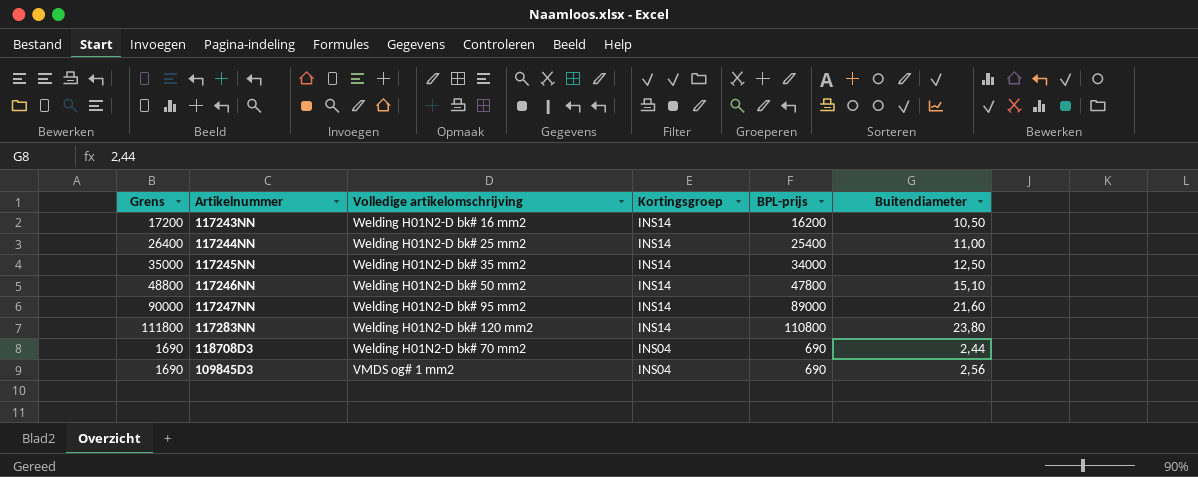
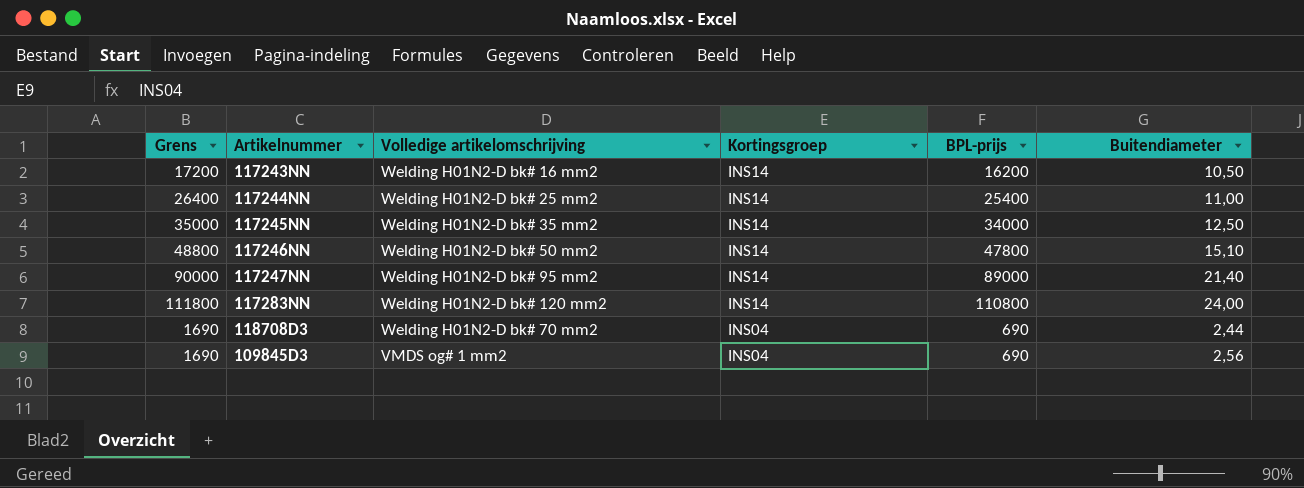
117247NN | Buitendiameter: 21,60 -> 21,40
117283NN | Buitendiameter: 23,80 -> 24,00

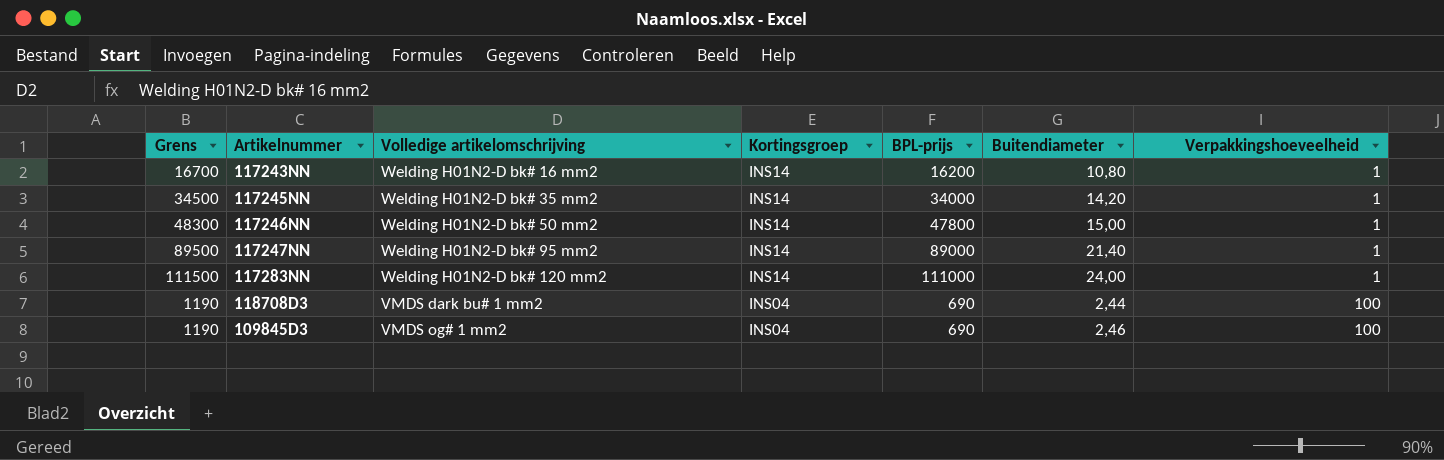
column Grens | formula: [BPL-prijs] + 1000 -> [BPL-prijs] + 500
column Verpakkingshoeveelheid | position: none -> 7
row 117244NN: 26400 | Welding H01N2-D bk# 25 mm2 | INS14 | 25400 | 11,00 -> none
117243NN | Buitendiameter: 10,50 -> 10,80
117245NN | Buitendiameter: 12,50 -> 14,20
117246NN | Buitendiameter: 15,10 -> 15,00
117283NN | BPL-prijs: 110800 -> 111000
118708D3 | Volledige artikelomschrijving: Welding H01N2-D bk# 70 mm2 -> VMDS dark bu# 1 mm2
109845D3 | Buitendiameter: 2,56 -> 2,46

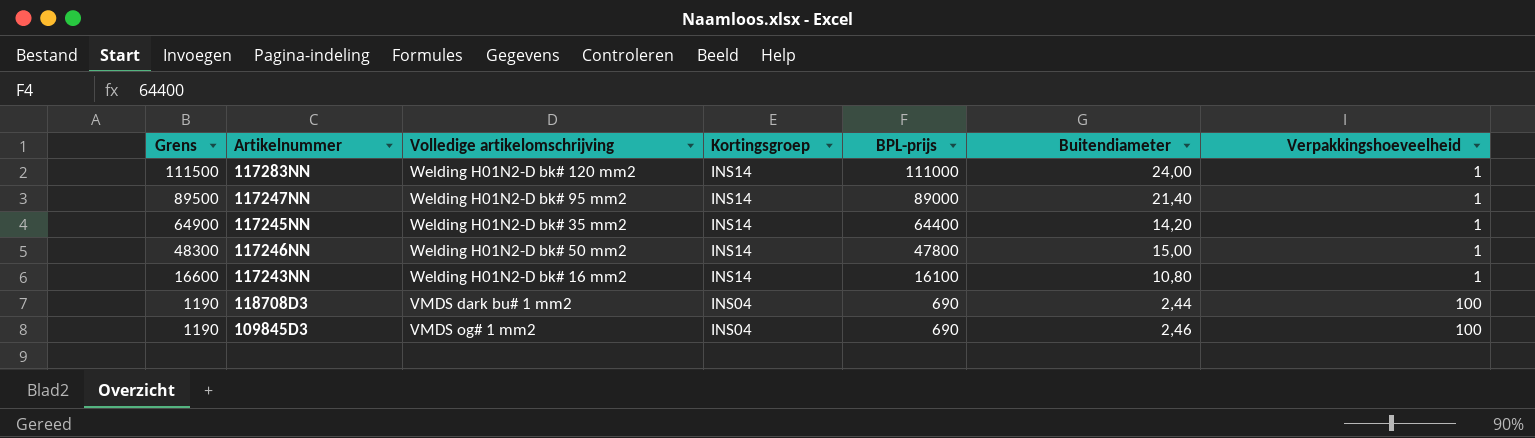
row order: Kortingsgroep descending -> Grens descending
117245NN | Grens: 34500 -> 64900
117245NN | BPL-prijs: 34000 -> 64400
117243NN | Grens: 16700 -> 16600
117243NN | BPL-prijs: 16200 -> 16100

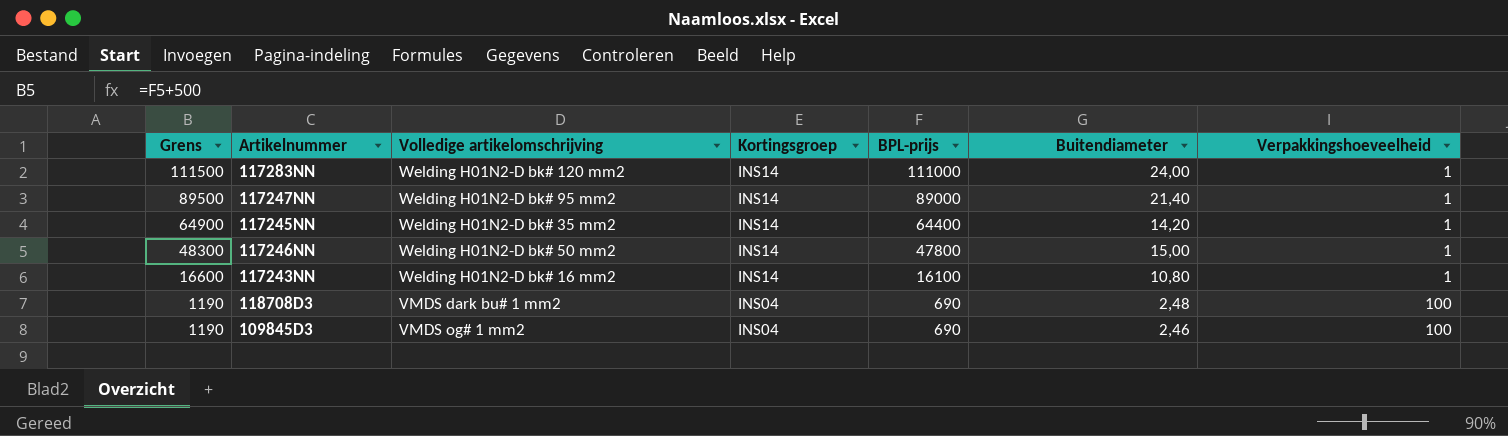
118708D3 | Buitendiameter: 2,44 -> 2,48

